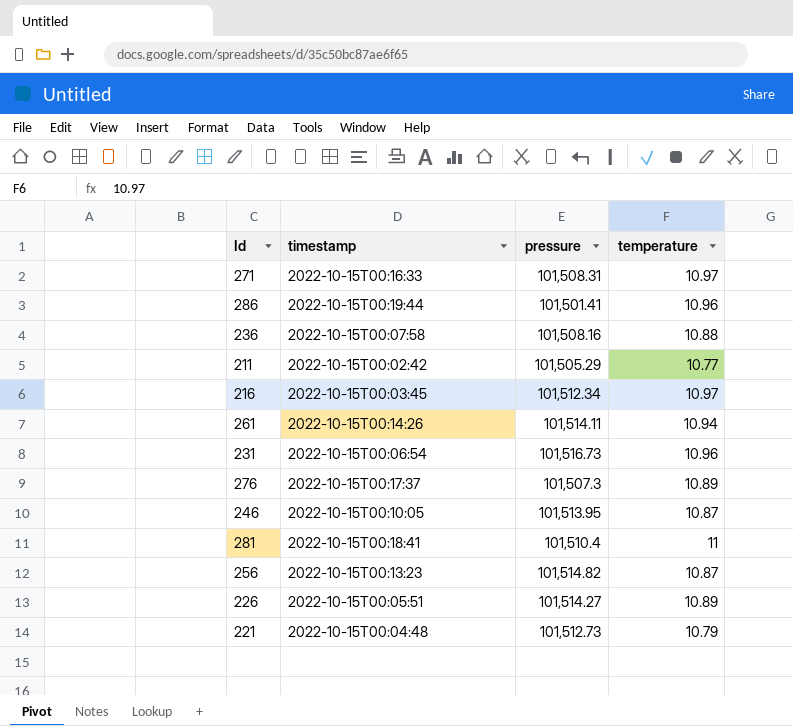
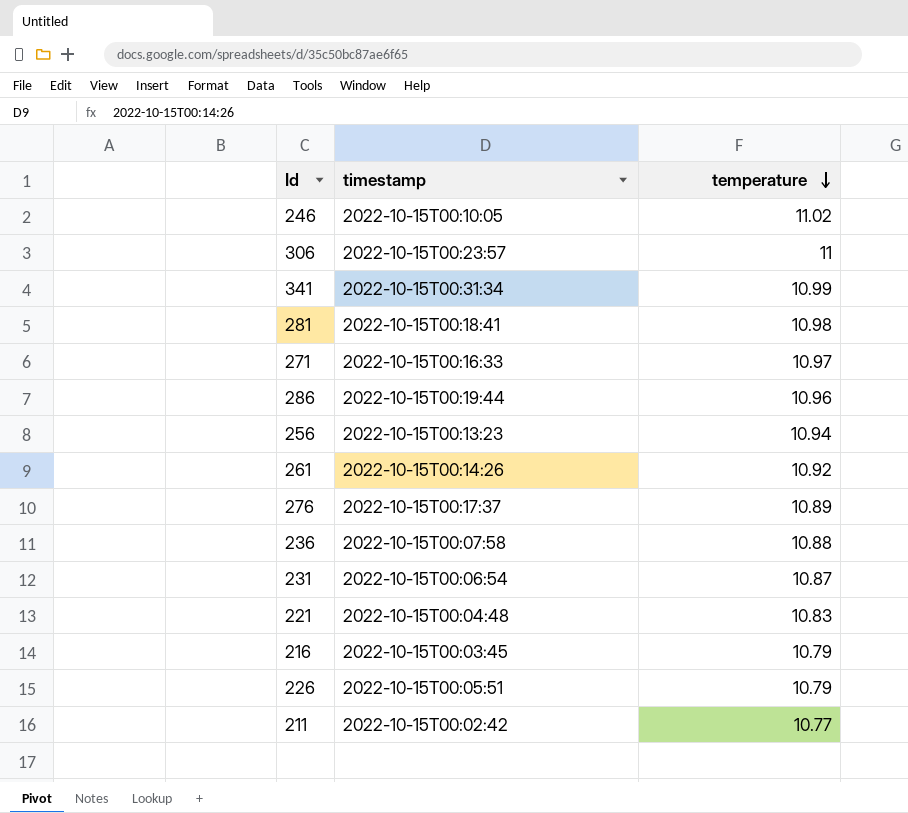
row order: none -> temperature descending
column pressure | position: 3 -> none
246 | temperature: 10.87 -> 11.02
row 306: none -> 2022-10-15T00:23:57 | 11
row 341: none -> 2022-10-15T00:31:34 | 10.99
281 | temperature: 11 -> 10.98
256 | temperature: 10.87 -> 10.94
261 | temperature: 10.94 -> 10.92
231 | temperature: 10.96 -> 10.87
221 | temperature: 10.79 -> 10.83
216 | temperature: 10.97 -> 10.79
226 | temperature: 10.89 -> 10.79

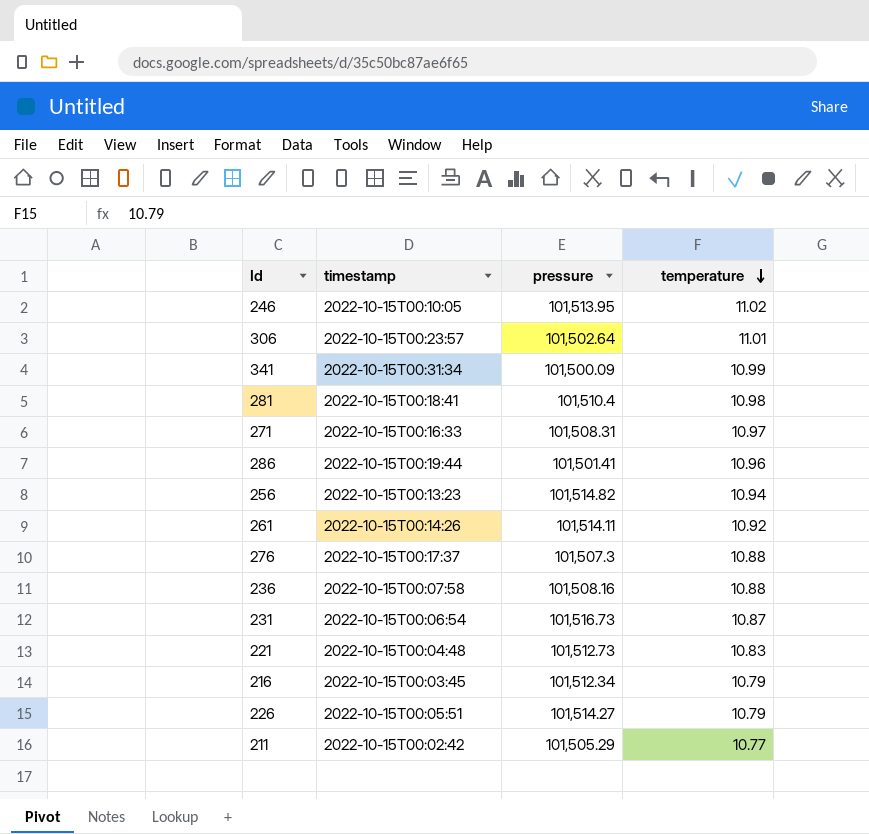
column pressure | position: none -> 3
306 | temperature: 11 -> 11.01
276 | temperature: 10.89 -> 10.88

